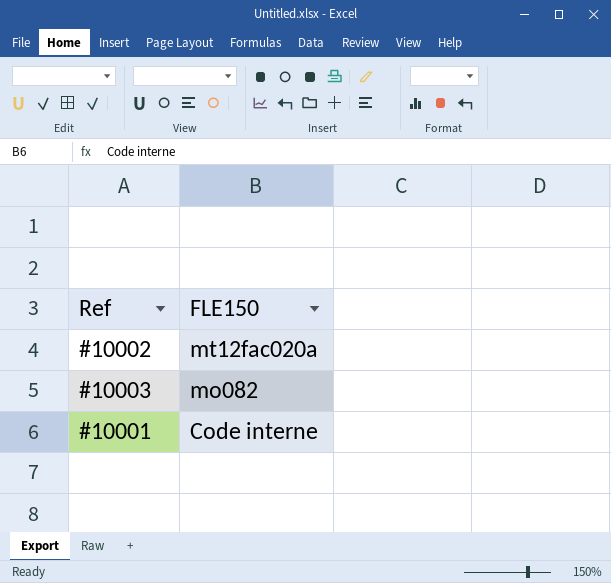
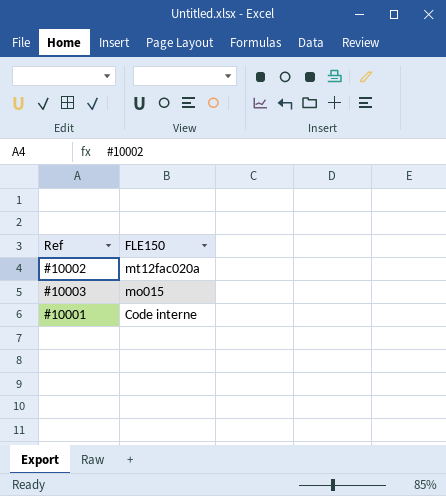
#10003 | FLE150: mo082 -> mo015

